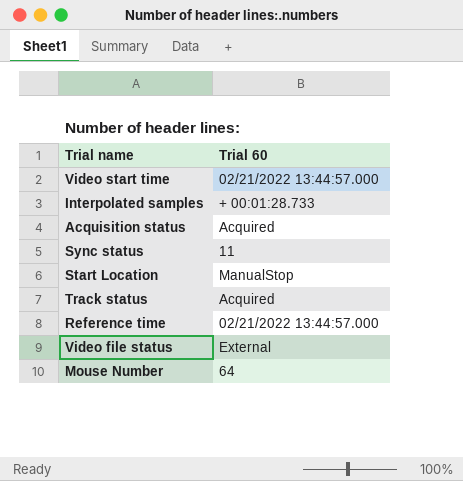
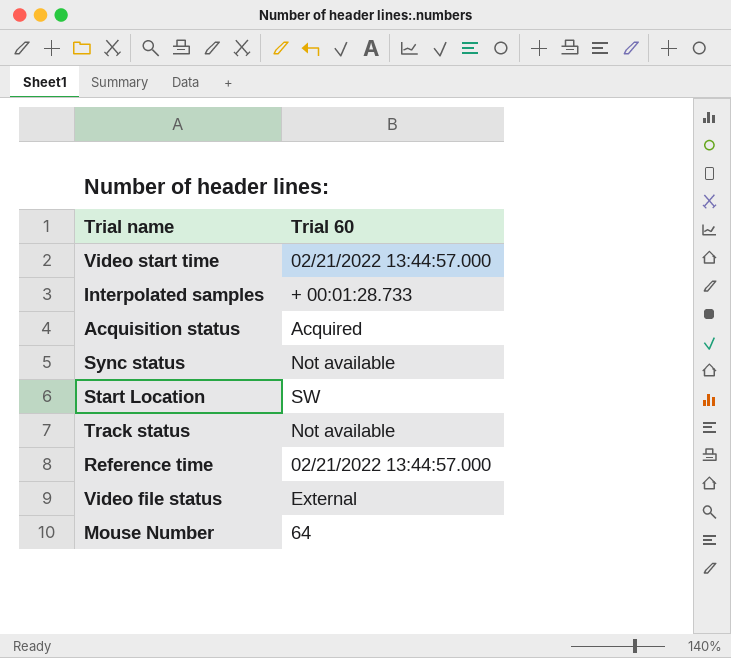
Sync status | Trial 60: 11 -> Not available
Start Location | Trial 60: ManualStop -> SW
Track status | Trial 60: Acquired -> Not available

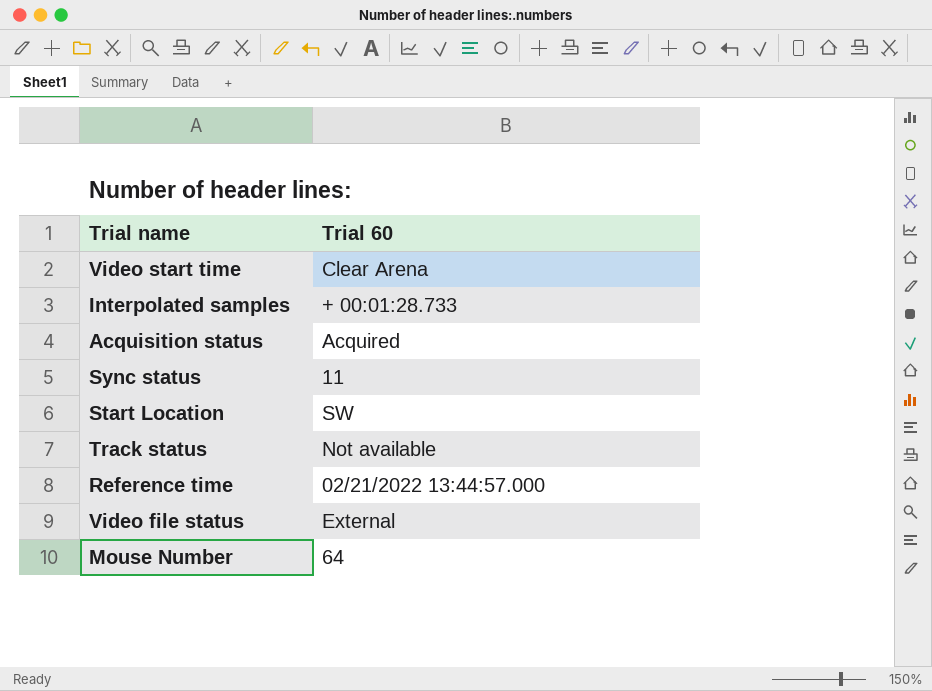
Video start time | Trial 60: 02/21/2022 13:44:57.000 -> Clear Arena
Sync status | Trial 60: Not available -> 11

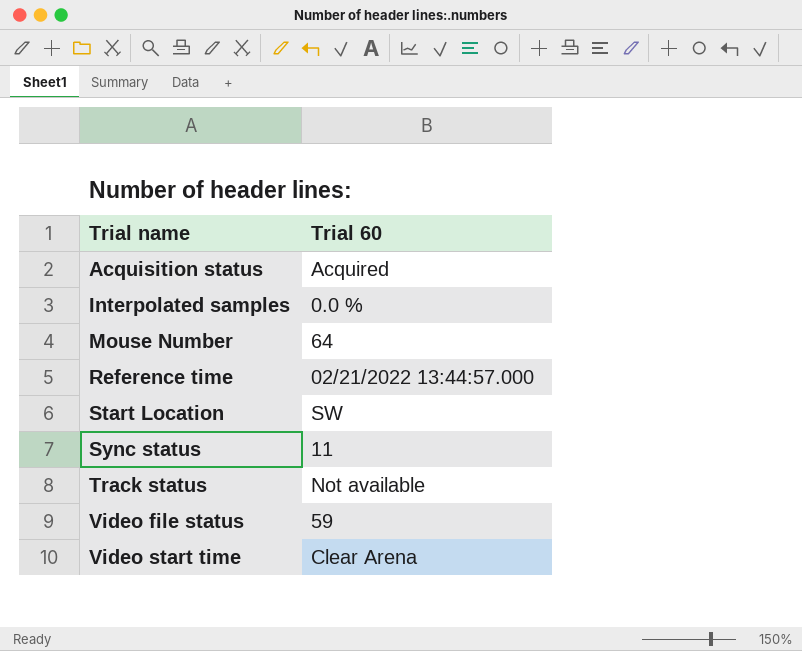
row order: none -> Trial name ascending
Interpolated samples | Trial 60: + 00:01:28.733 -> 0.0 %
Video file status | Trial 60: External -> 59

